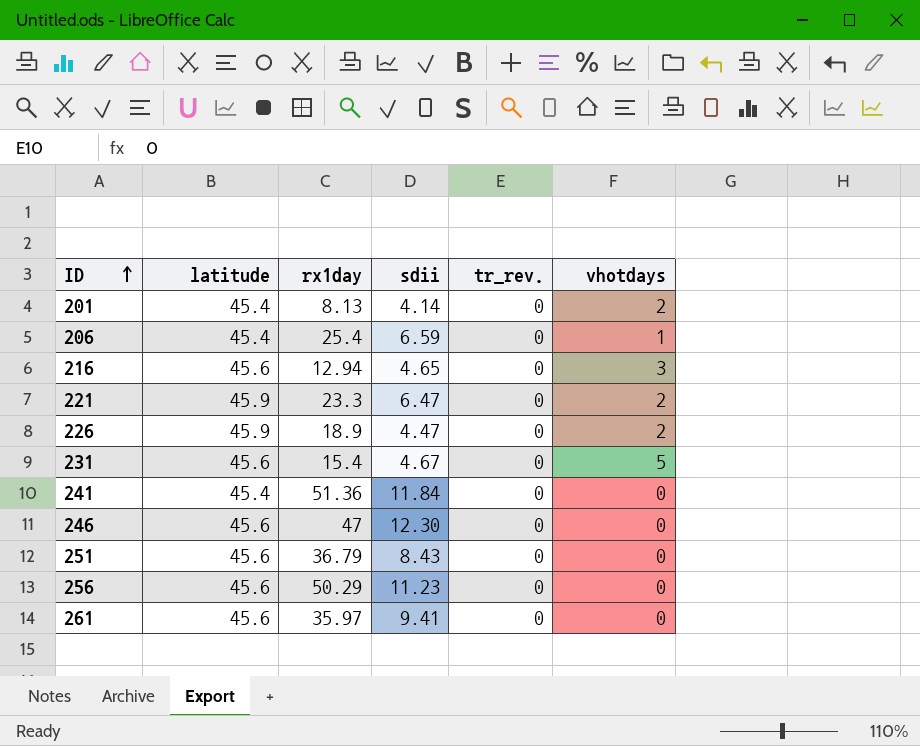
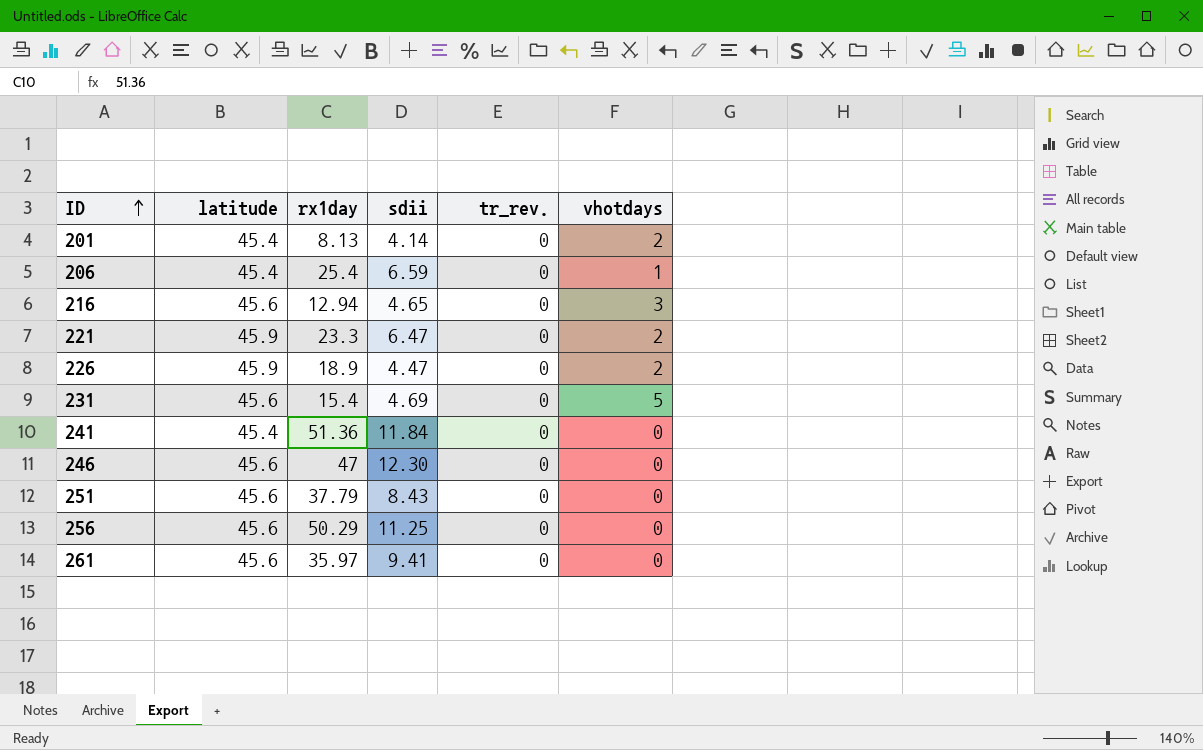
231 | sdii: 4.67 -> 4.69
251 | rx1day: 36.79 -> 37.79
256 | sdii: 11.23 -> 11.25

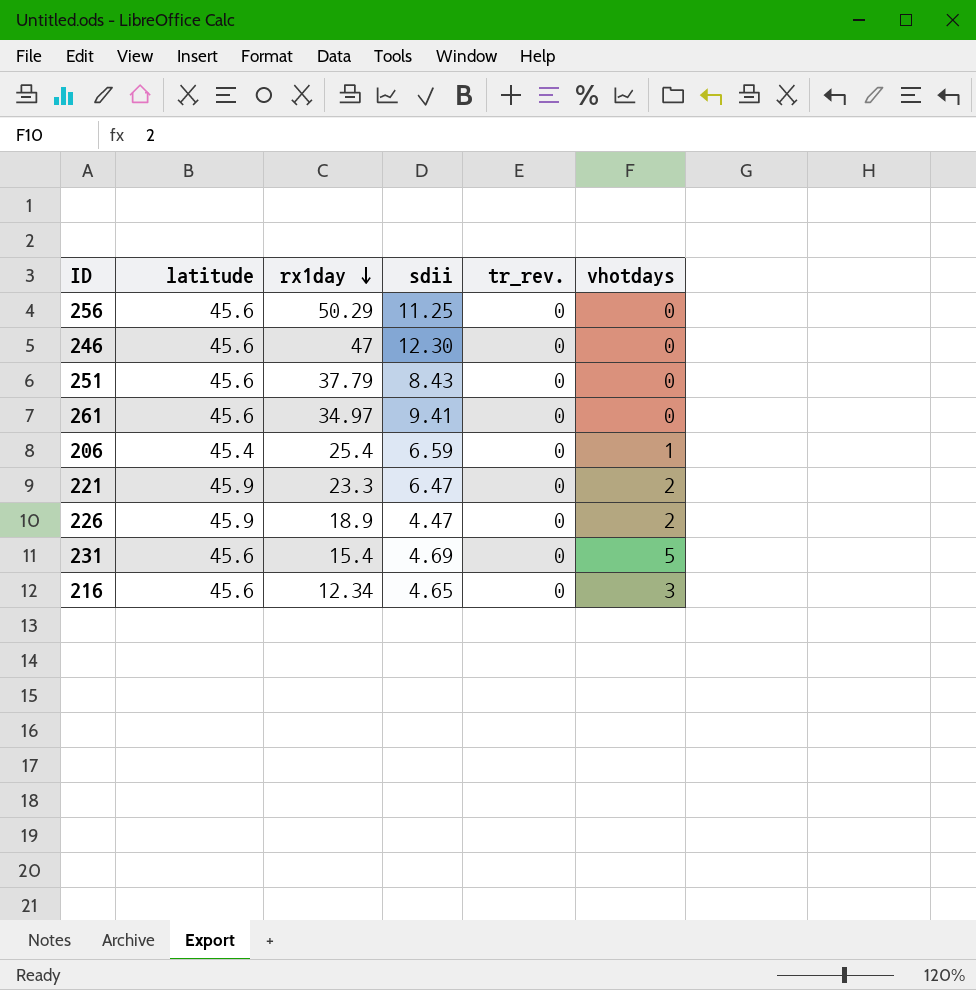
row order: ID ascending -> rx1day descending
row 201: 45.4 | 8.13 | 4.14 | 0 | 2 -> none
row 241: 45.4 | 51.36 | 11.84 | 0 | 0 -> none
261 | rx1day: 35.97 -> 34.97
216 | rx1day: 12.94 -> 12.34

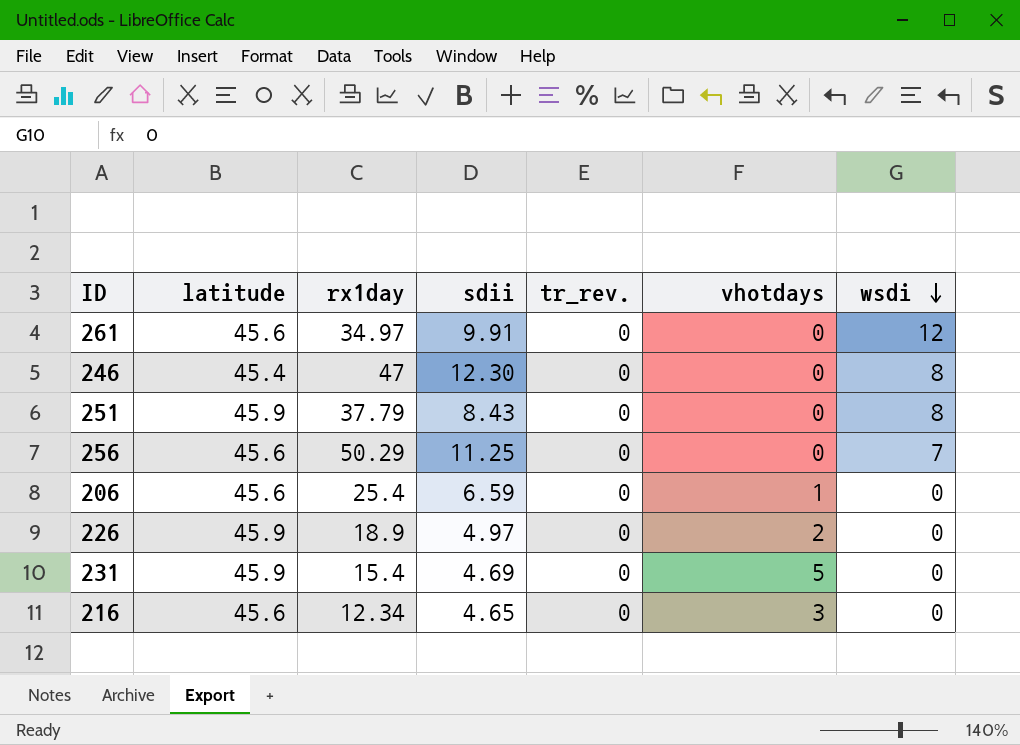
row order: rx1day descending -> wsdi descending
column wsdi | position: none -> 7
row 221: 45.9 | 23.3 | 6.47 | 0 | 2 -> none
261 | sdii: 9.41 -> 9.91
246 | latitude: 45.6 -> 45.4
251 | latitude: 45.6 -> 45.9
206 | latitude: 45.4 -> 45.6
226 | sdii: 4.47 -> 4.97
231 | latitude: 45.6 -> 45.9

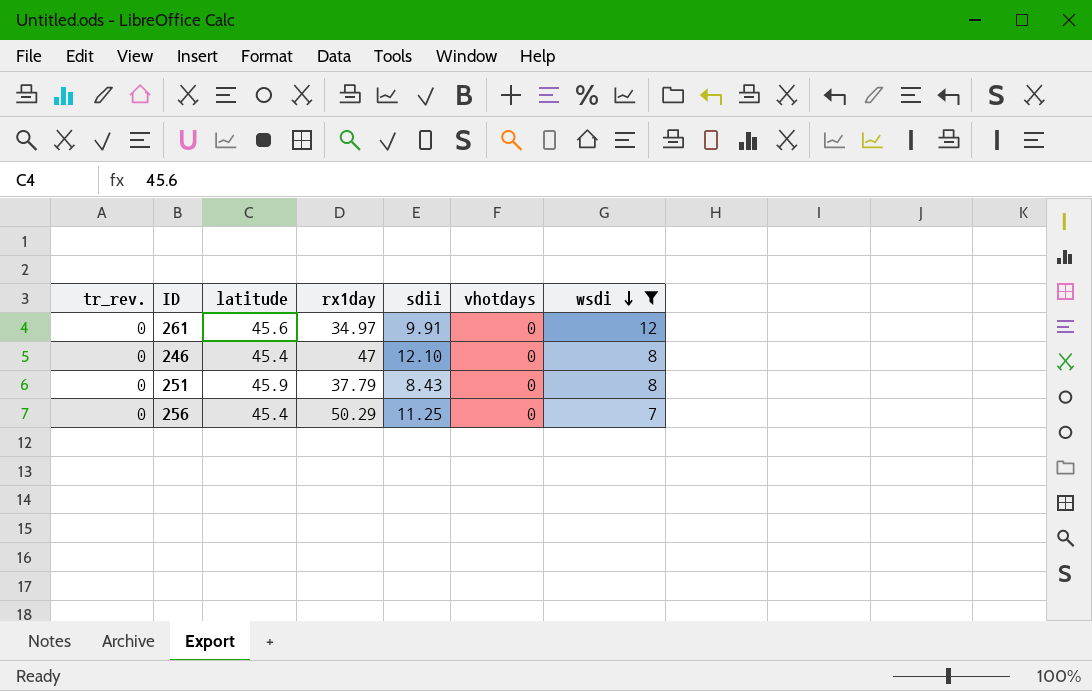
filter: none -> wsdi != 0
column tr_rev. | position: 5 -> 1
246 | sdii: 12.30 -> 12.10
256 | latitude: 45.6 -> 45.4

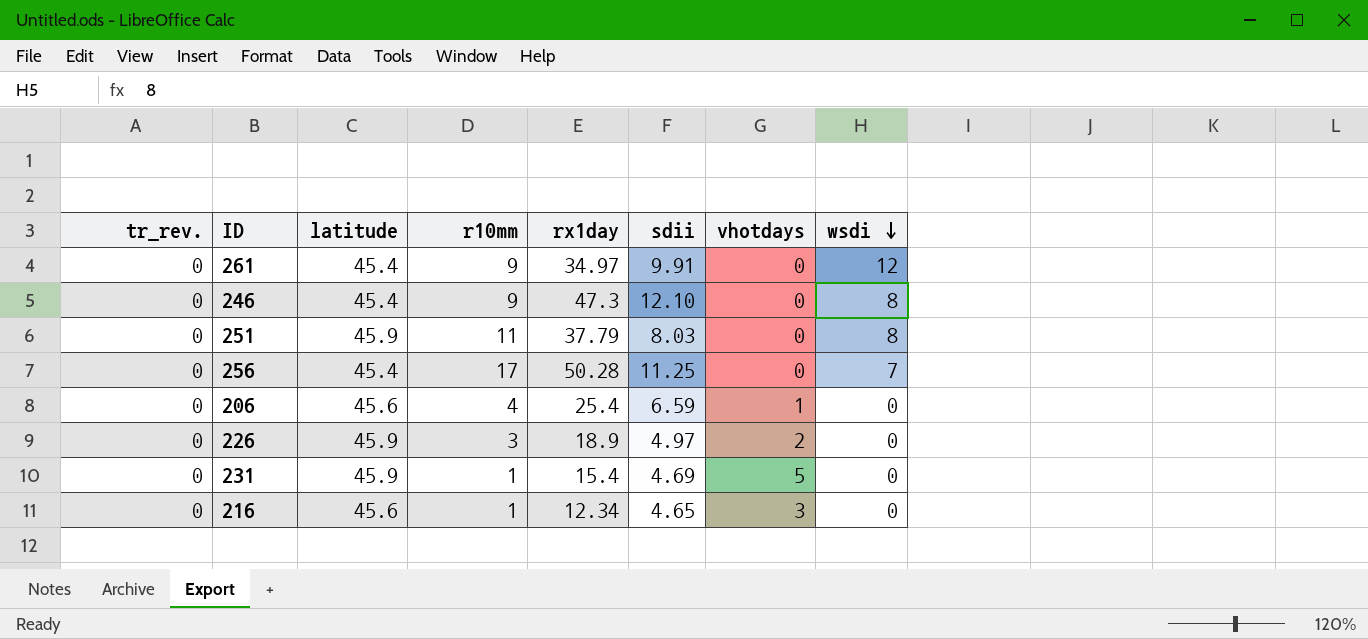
filter: wsdi != 0 -> none
column r10mm | position: none -> 4
261 | latitude: 45.6 -> 45.4
246 | rx1day: 47 -> 47.3
251 | sdii: 8.43 -> 8.03
256 | rx1day: 50.29 -> 50.28

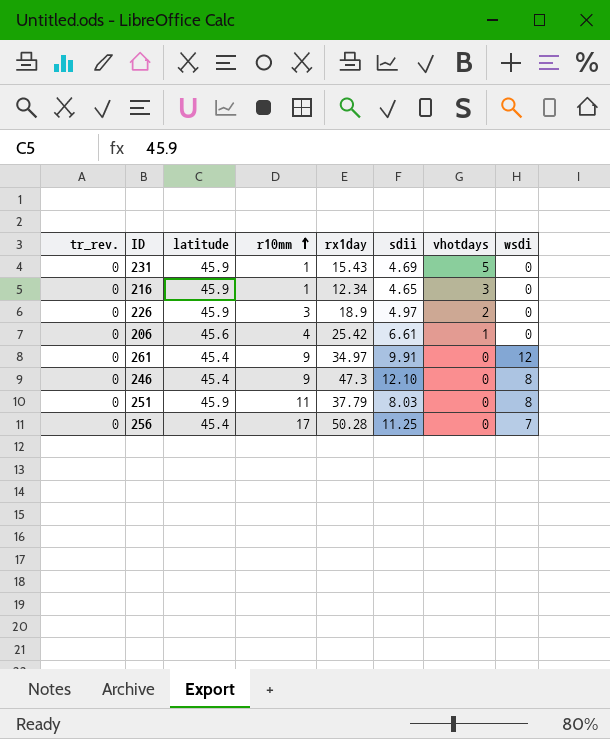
row order: wsdi descending -> r10mm ascending
231 | rx1day: 15.4 -> 15.43
216 | latitude: 45.6 -> 45.9
206 | rx1day: 25.4 -> 25.42
206 | sdii: 6.59 -> 6.61

